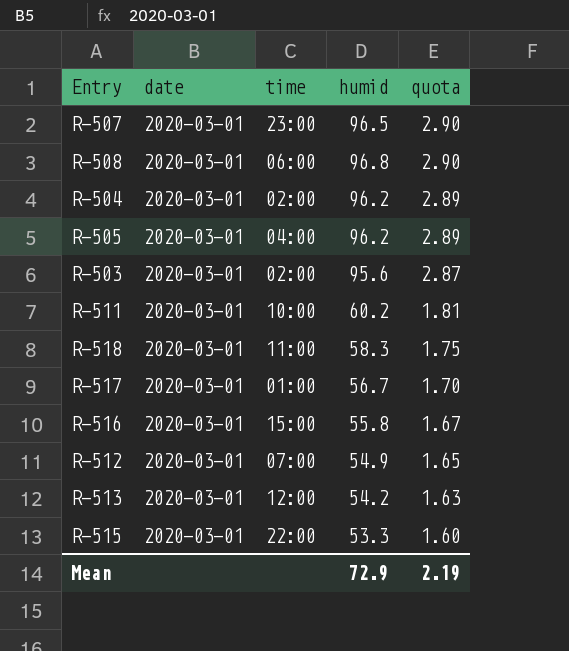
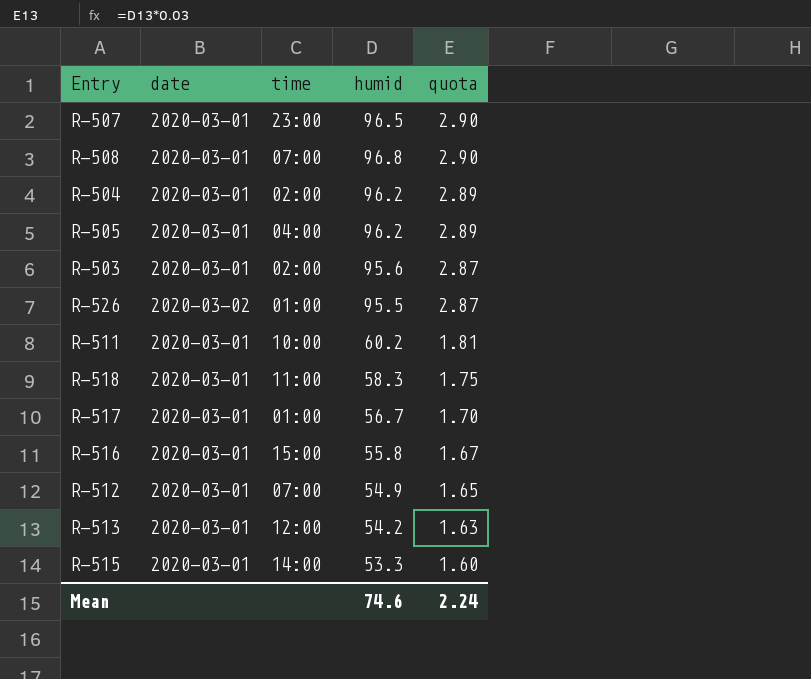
R-508 | time: 06:00 -> 07:00
row R-526: none -> 2020-03-02 | 01:00 | 95.5 | 2.87
R-515 | time: 22:00 -> 14:00
Mean | humid: 72.9 -> 74.6
Mean | quota: 2.19 -> 2.24

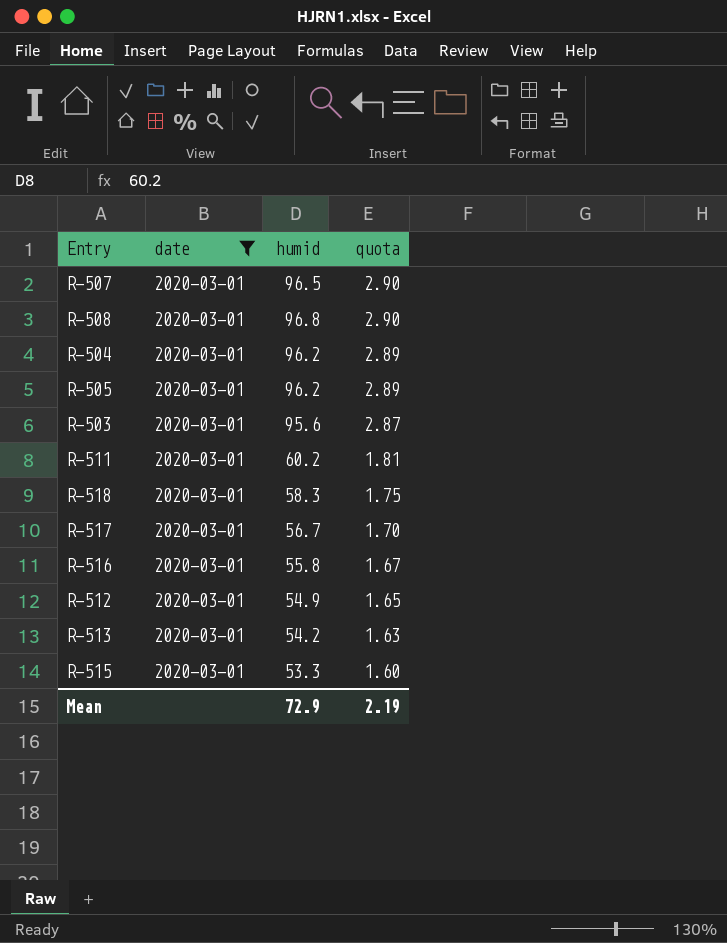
filter: none -> date = 2020-03-01
column time | position: 3 -> none
Mean | humid: 74.6 -> 72.9
Mean | quota: 2.24 -> 2.19

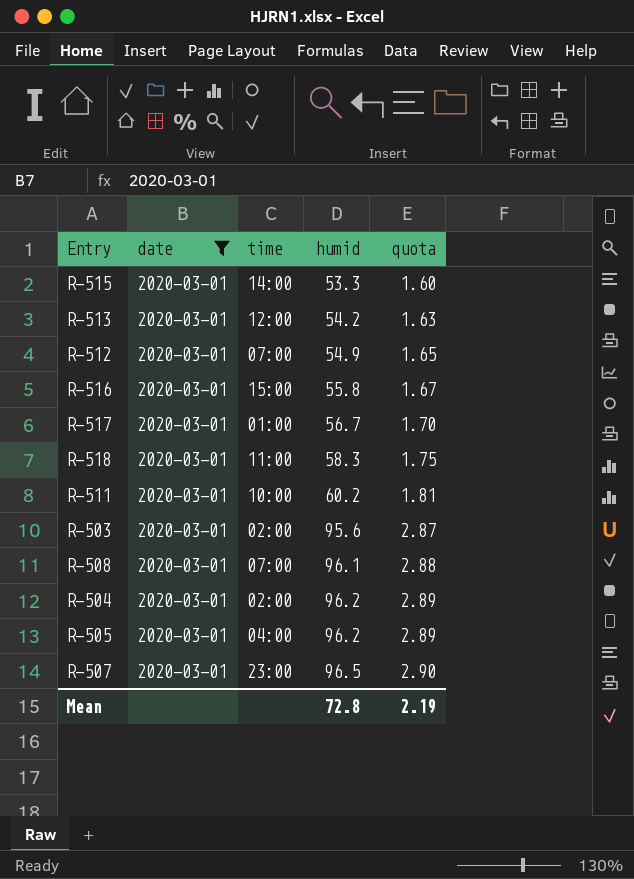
row order: quota descending -> humid ascending
column time | position: none -> 3
R-508 | humid: 96.8 -> 96.1
R-508 | quota: 2.90 -> 2.88
Mean | humid: 72.9 -> 72.8

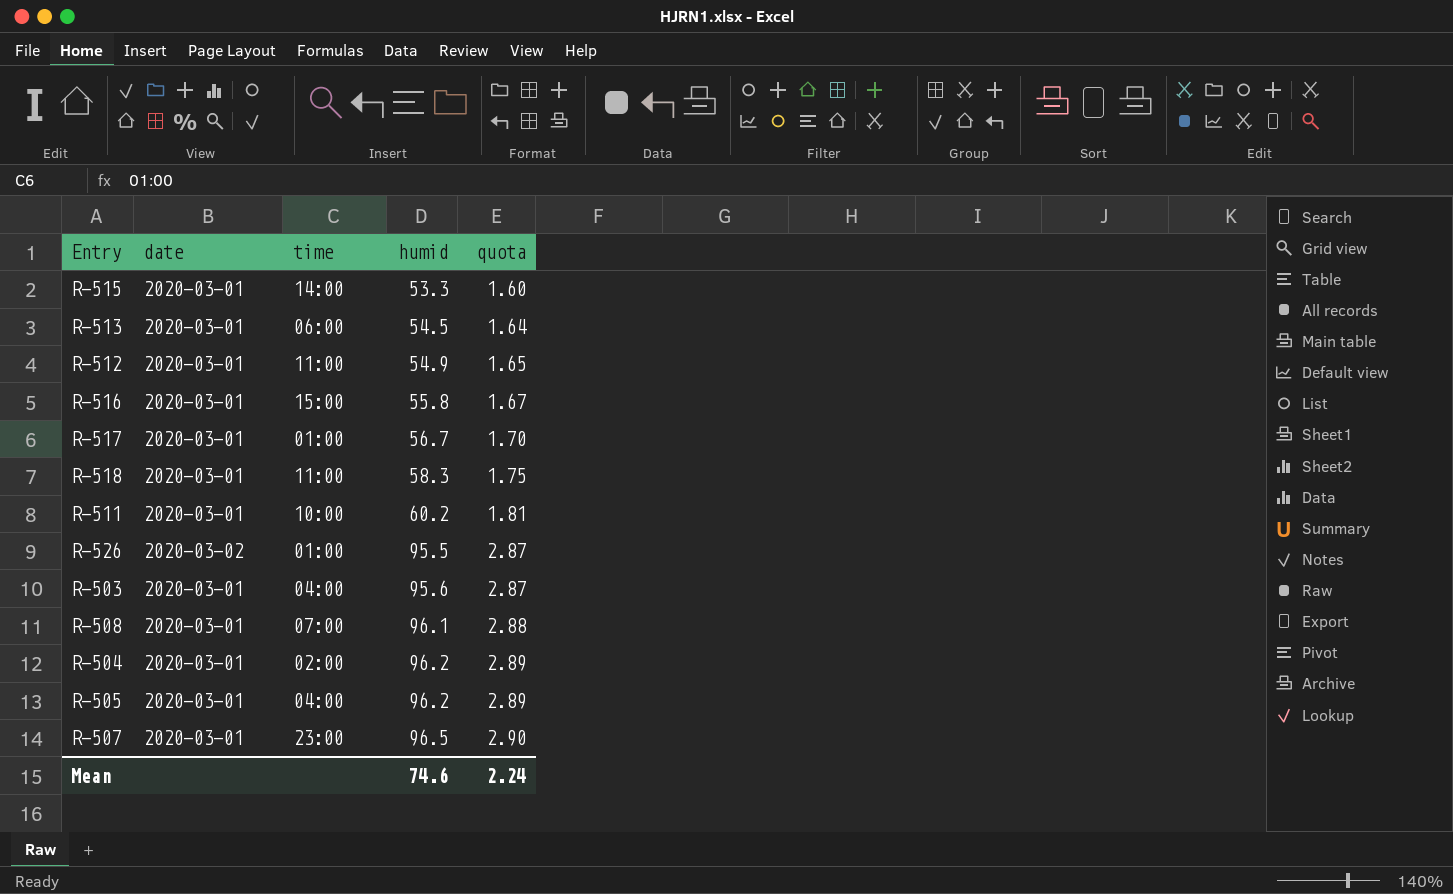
filter: date = 2020-03-01 -> none
R-513 | time: 12:00 -> 06:00
R-513 | humid: 54.2 -> 54.5
R-513 | quota: 1.63 -> 1.64
R-512 | time: 07:00 -> 11:00
R-503 | time: 02:00 -> 04:00
Mean | humid: 72.8 -> 74.6
Mean | quota: 2.19 -> 2.24

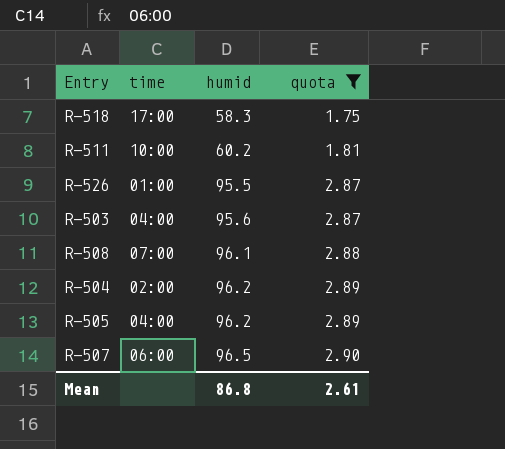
filter: none -> quota >= 1.75
column date | position: 2 -> none
R-518 | time: 11:00 -> 17:00
R-507 | time: 23:00 -> 06:00
Mean | humid: 74.6 -> 86.8
Mean | quota: 2.24 -> 2.61

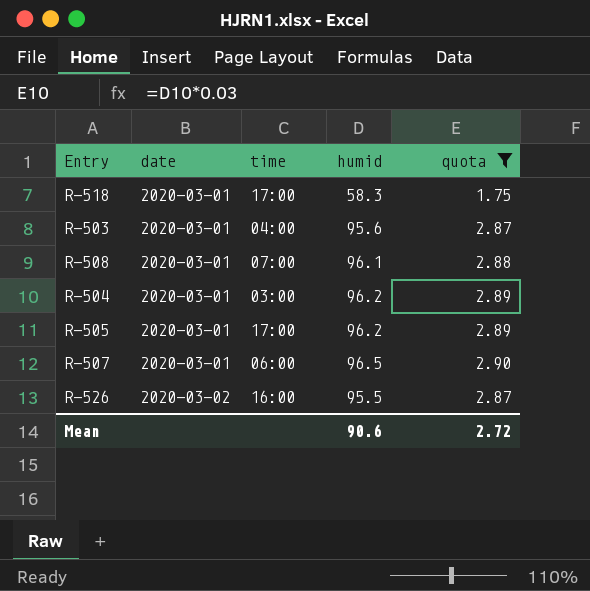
row order: humid ascending -> date ascending
column date | position: none -> 2
row R-511: 10:00 | 60.2 | 1.81 -> none
R-504 | time: 02:00 -> 03:00
R-505 | time: 04:00 -> 17:00
R-526 | time: 01:00 -> 16:00
Mean | humid: 86.8 -> 90.6
Mean | quota: 2.61 -> 2.72

